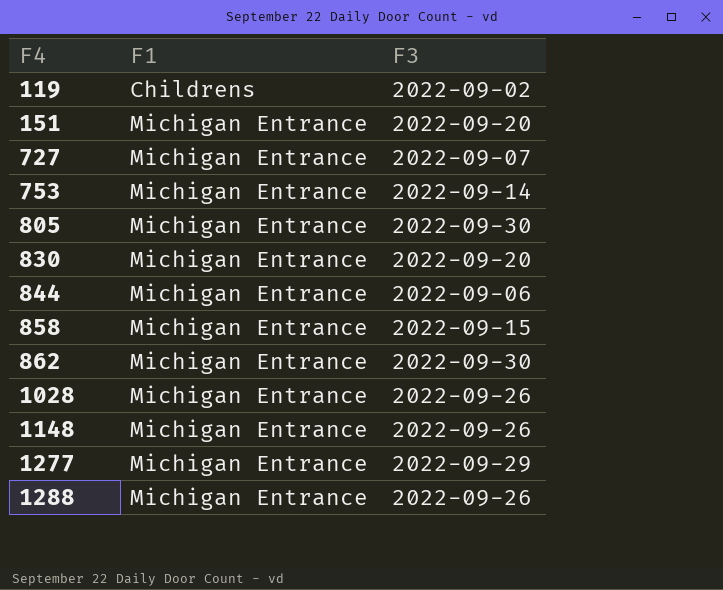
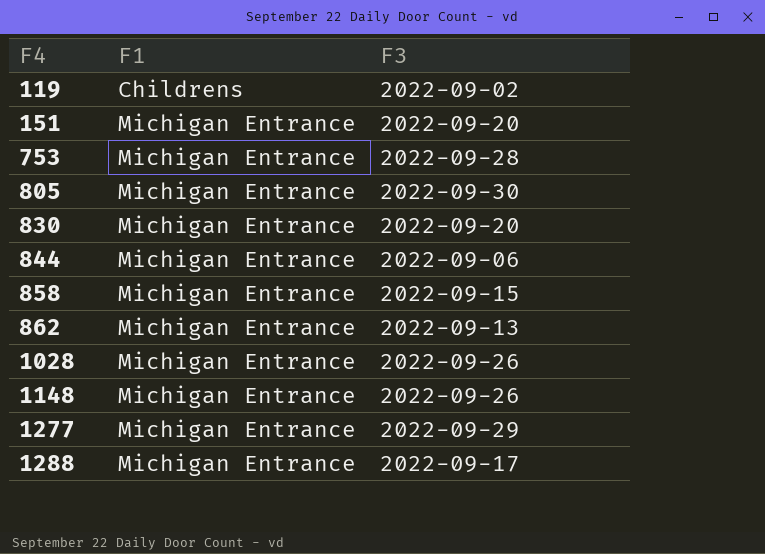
row 727: Michigan Entrance | 2022-09-07 -> none
753 | F3: 2022-09-14 -> 2022-09-28
862 | F3: 2022-09-30 -> 2022-09-13
1288 | F3: 2022-09-26 -> 2022-09-17

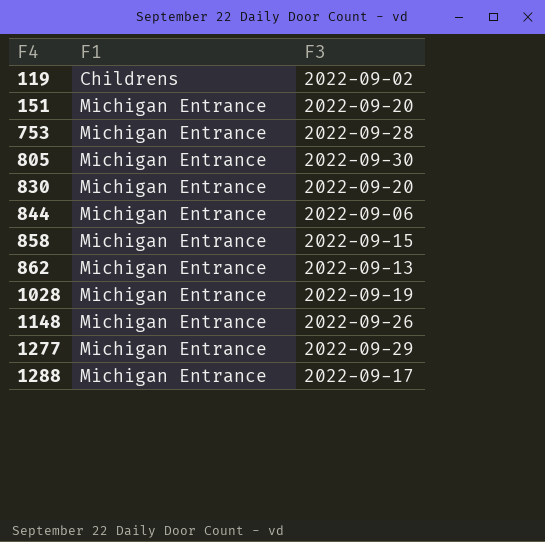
1028 | F3: 2022-09-26 -> 2022-09-19

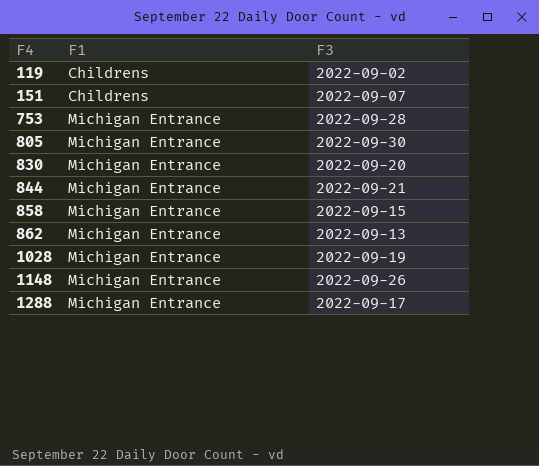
row 1277: Michigan Entrance | 2022-09-29 -> none
151 | F1: Michigan Entrance -> Childrens
151 | F3: 2022-09-20 -> 2022-09-07
844 | F3: 2022-09-06 -> 2022-09-21

